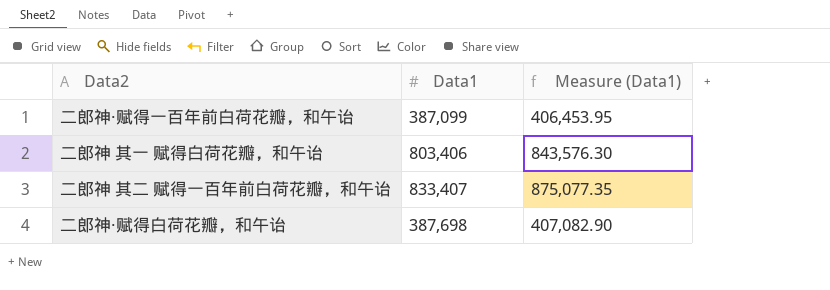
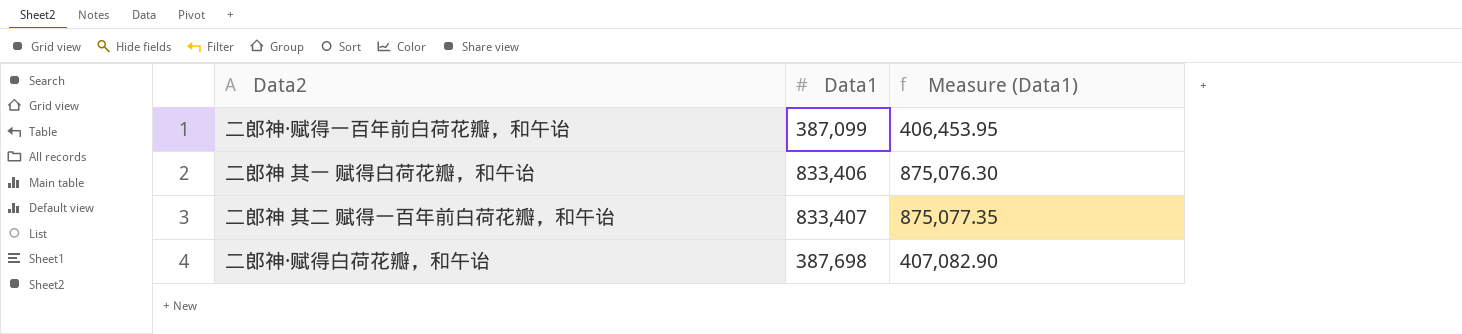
二郎神 其一 赋得白荷花瓣，和午诒 | Data1: 803,406 -> 833,406
二郎神 其一 赋得白荷花瓣，和午诒 | Measure (Data1): 843,576.30 -> 875,076.30

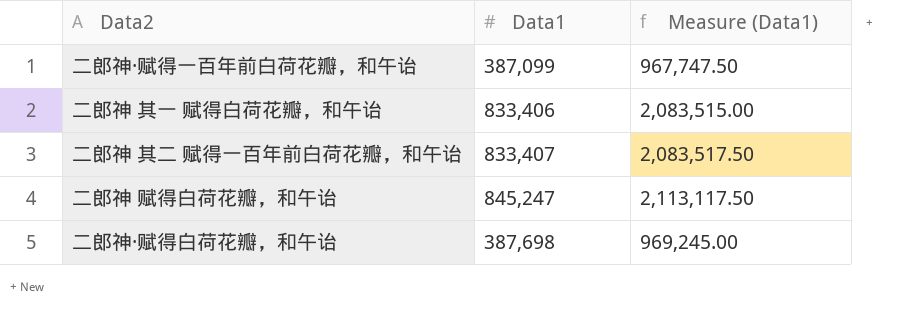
column Measure (Data1) | formula: [Data1] * 1.05 -> [Data1] * 2.5
row 二郎神 赋得白荷花瓣，和午诒: none -> 845,247 | 2,113,117.50

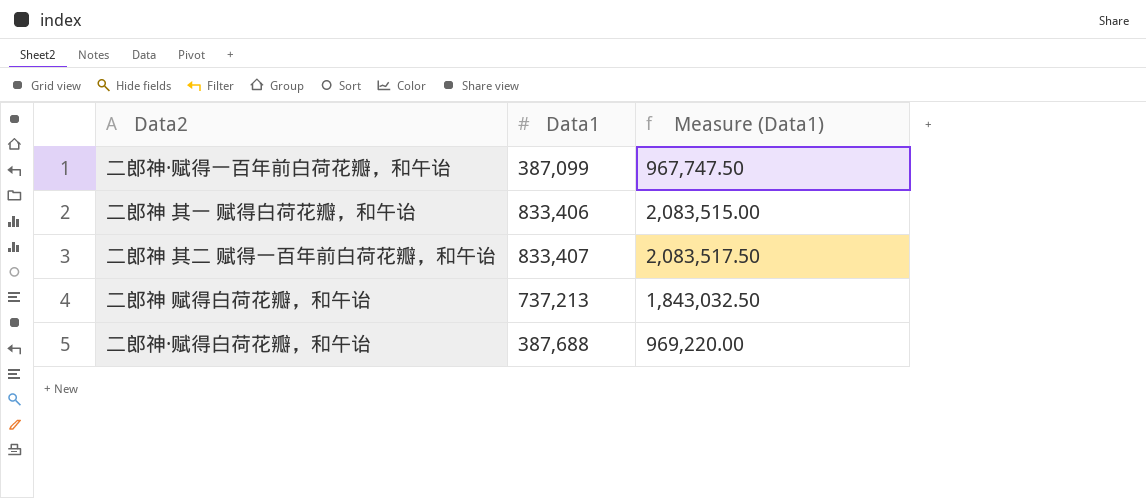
二郎神 赋得白荷花瓣，和午诒 | Data1: 845,247 -> 737,213
二郎神 赋得白荷花瓣，和午诒 | Measure (Data1): 2,113,117.50 -> 1,843,032.50
二郎神·赋得白荷花瓣，和午诒 | Data1: 387,698 -> 387,688
二郎神·赋得白荷花瓣，和午诒 | Measure (Data1): 969,245.00 -> 969,220.00

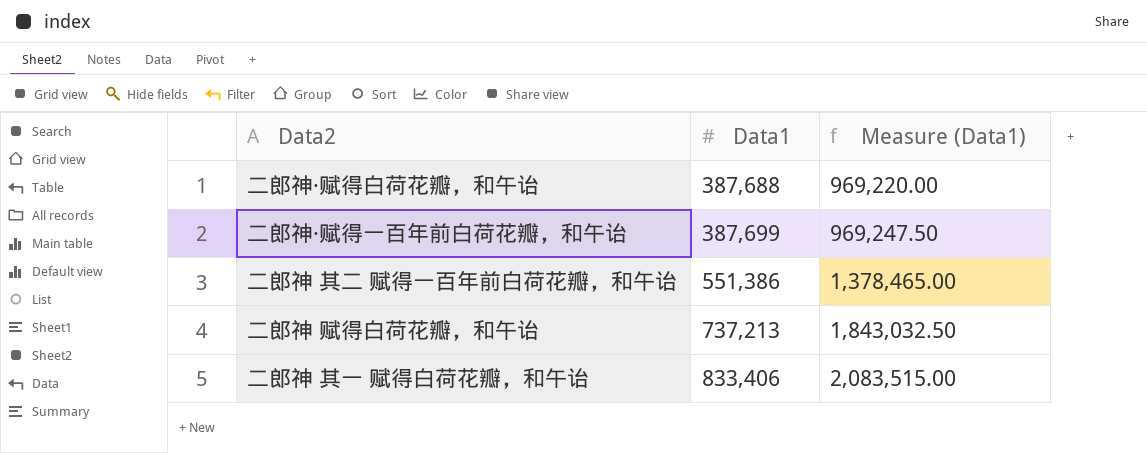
row order: none -> Data1 ascending
二郎神·赋得一百年前白荷花瓣，和午诒 | Data1: 387,099 -> 387,699
二郎神·赋得一百年前白荷花瓣，和午诒 | Measure (Data1): 967,747.50 -> 969,247.50
二郎神 其二 赋得一百年前白荷花瓣，和午诒 | Data1: 833,407 -> 551,386
二郎神 其二 赋得一百年前白荷花瓣，和午诒 | Measure (Data1): 2,083,517.50 -> 1,378,465.00

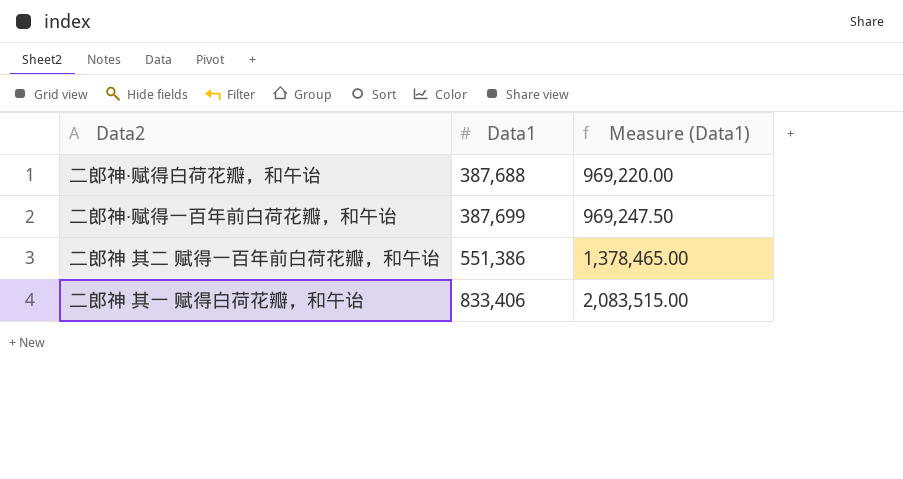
row 二郎神 赋得白荷花瓣，和午诒: 737,213 | 1,843,032.50 -> none

